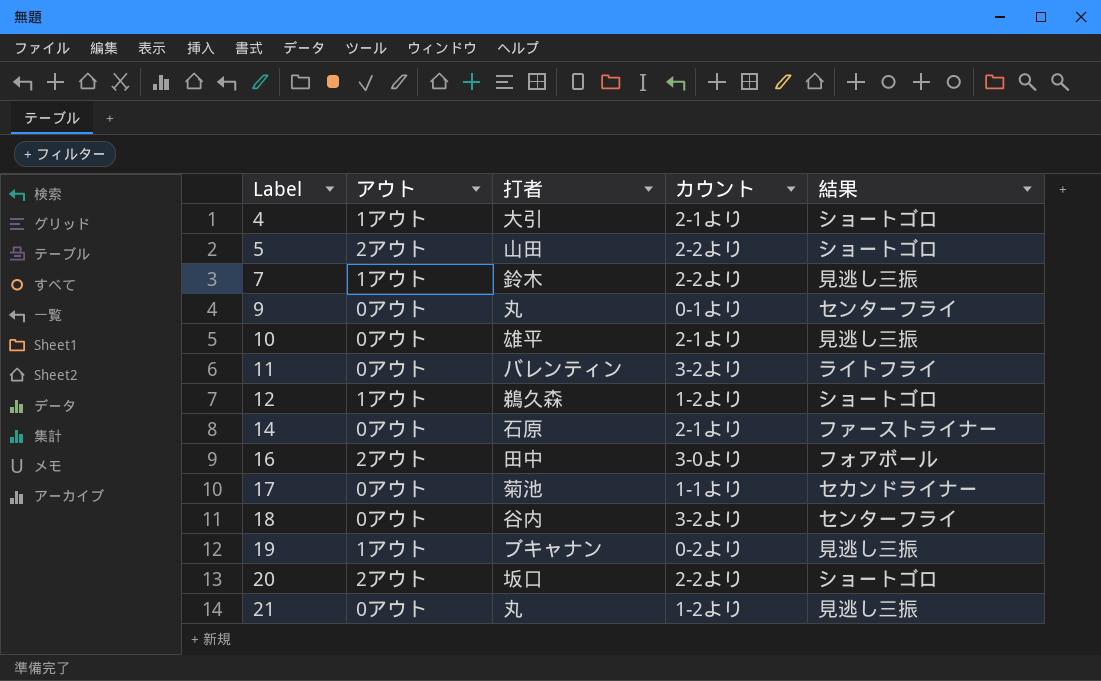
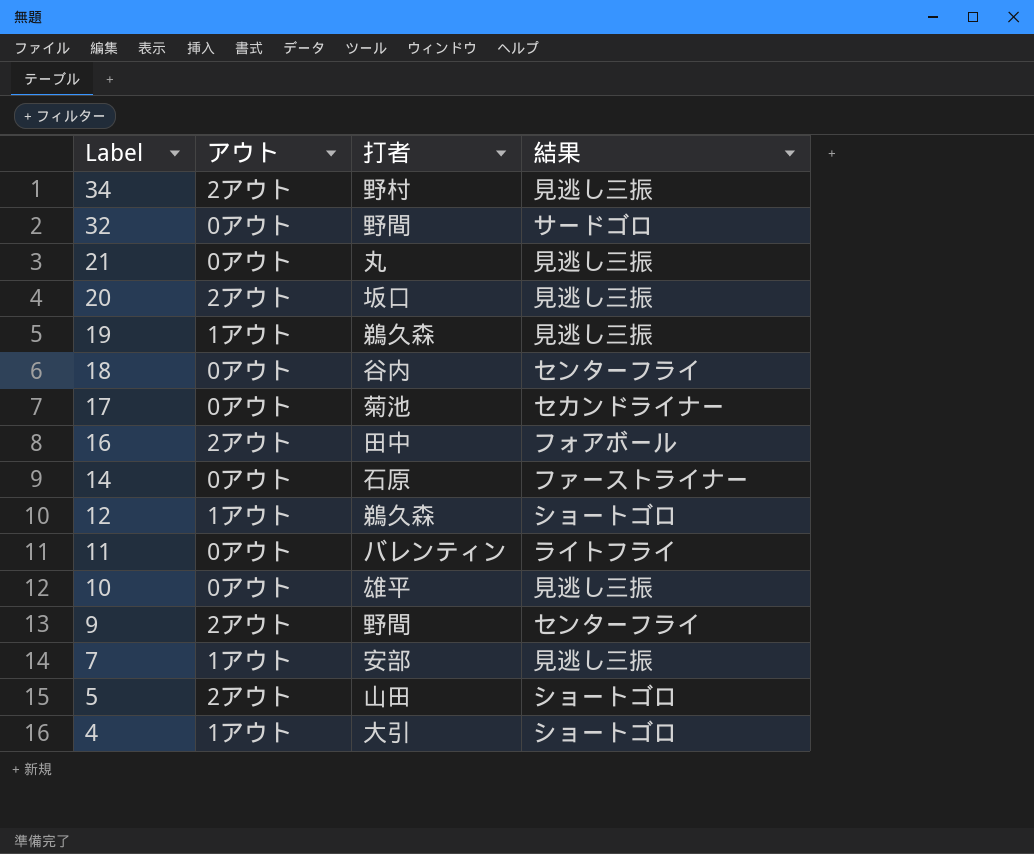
row order: Label ascending -> Label descending
column カウント | position: 4 -> none
row 34: none -> 2アウト | 野村 | 見逃し三振
row 32: none -> 0アウト | 野間 | サードゴロ
20 | 結果: ショートゴロ -> 見逃し三振
19 | 打者: ブキャナン -> 鵜久森
9 | アウト: 0アウト -> 2アウト
9 | 打者: 丸 -> 野間
7 | 打者: 鈴木 -> 安部

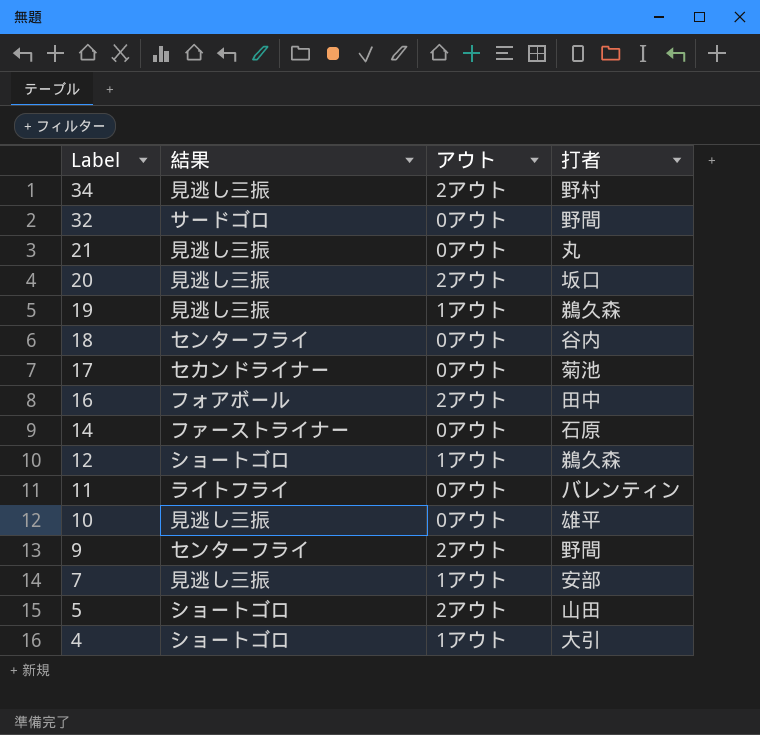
column 結果 | position: 4 -> 2

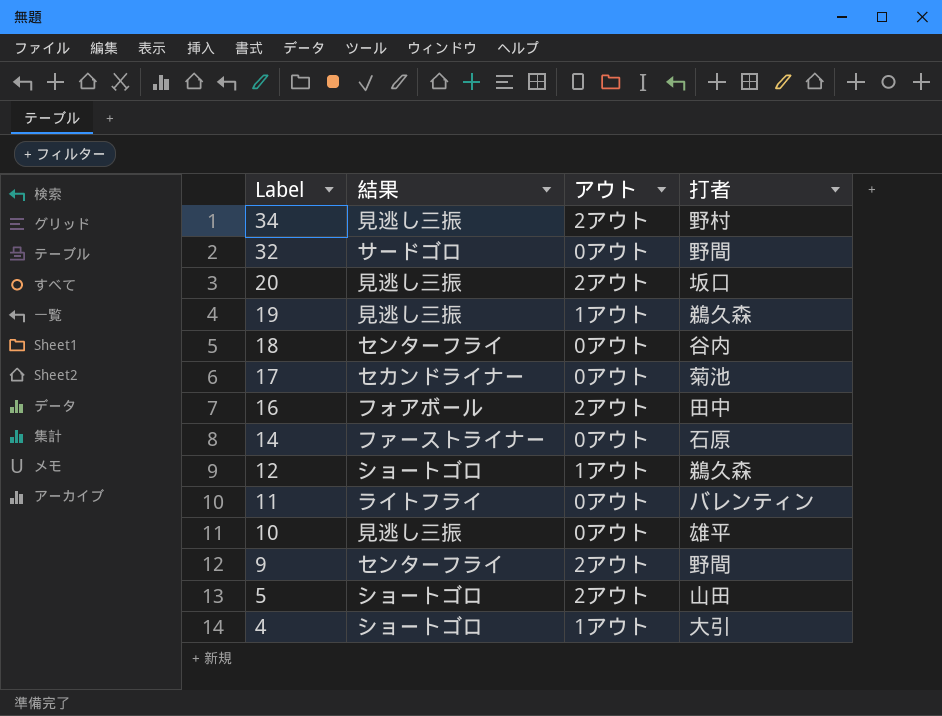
row 21: 見逃し三振 | 0アウト | 丸 -> none
row 7: 見逃し三振 | 1アウト | 安部 -> none

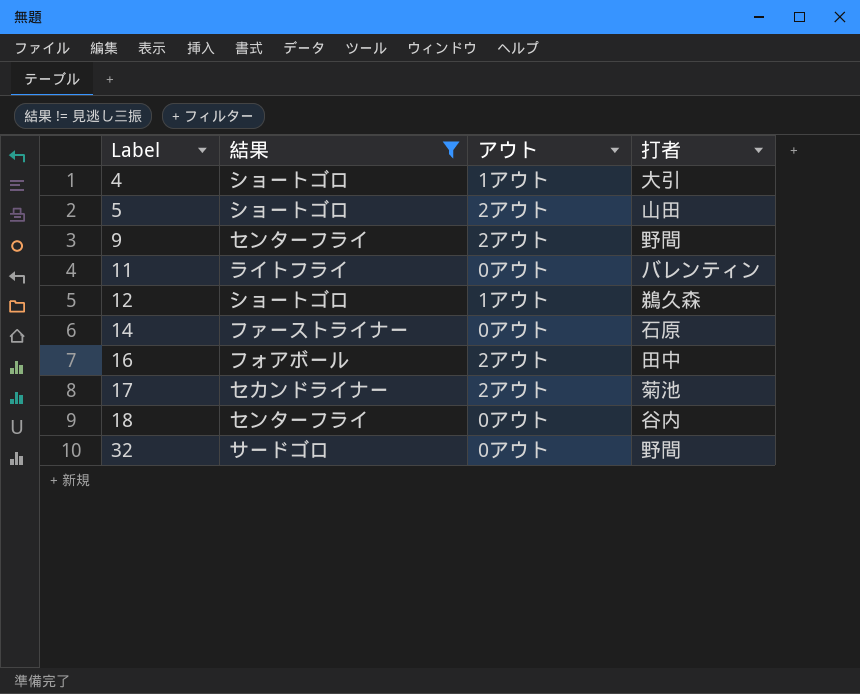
filter: none -> 結果 != 見逃し三振
row order: Label descending -> Label ascending
17 | アウト: 0アウト -> 2アウト

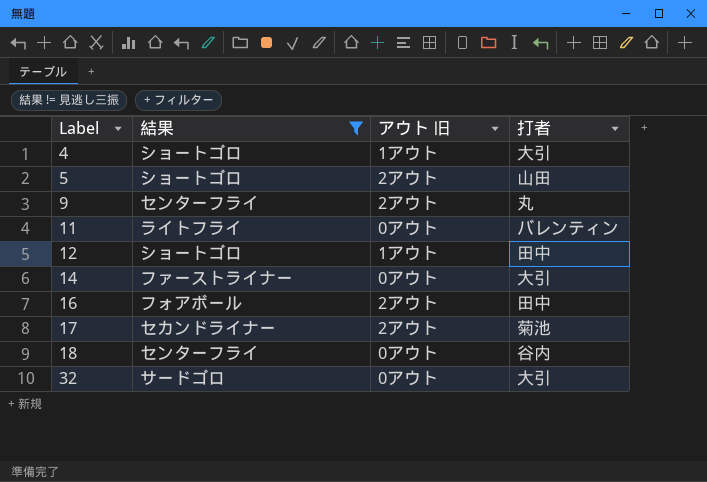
column name: アウト -> アウト 旧
9 | 打者: 野間 -> 丸
12 | 打者: 鵜久森 -> 田中
14 | 打者: 石原 -> 大引
32 | 打者: 野間 -> 大引

